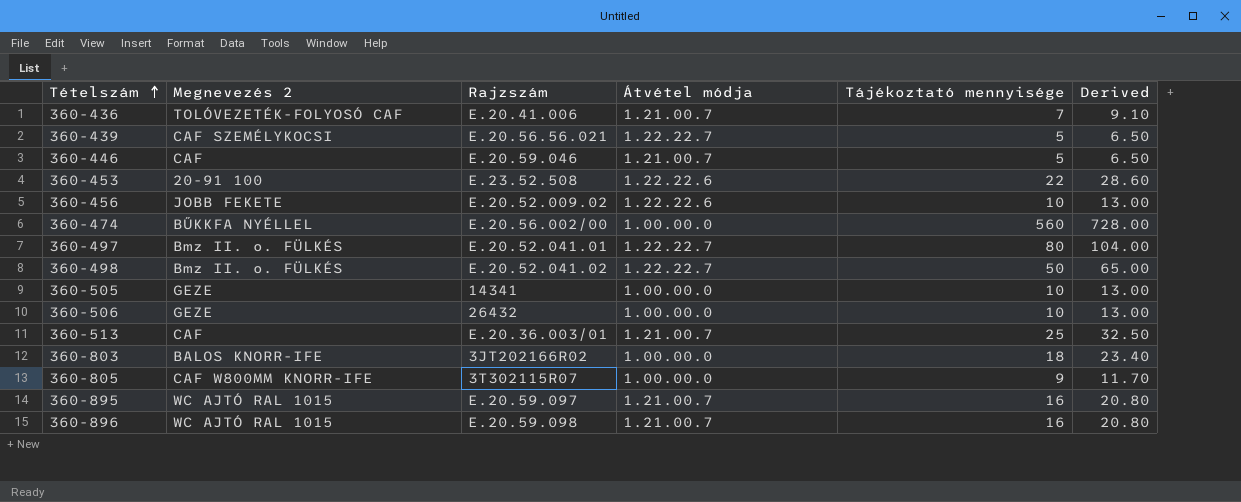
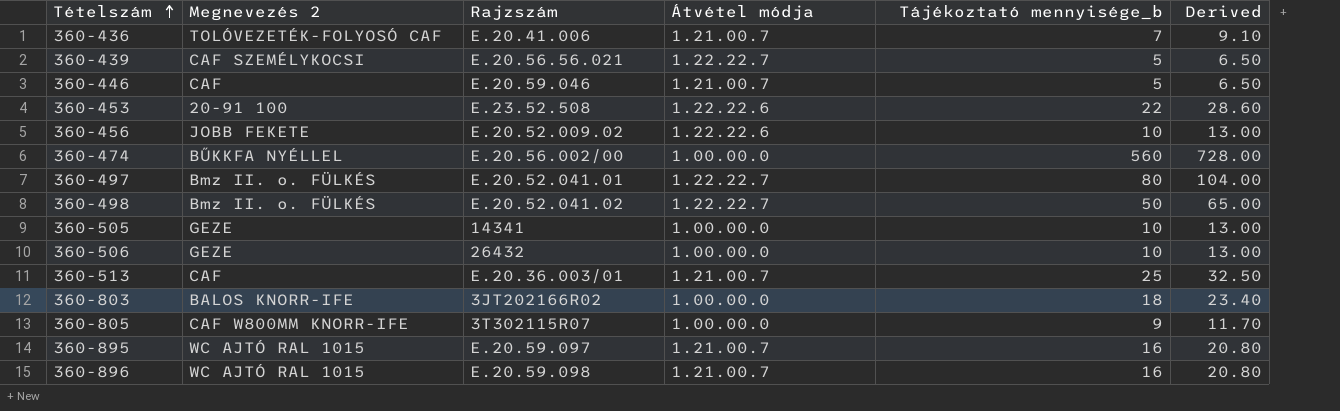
column name: Tájékoztató mennyisége -> Tájékoztató mennyisége_b

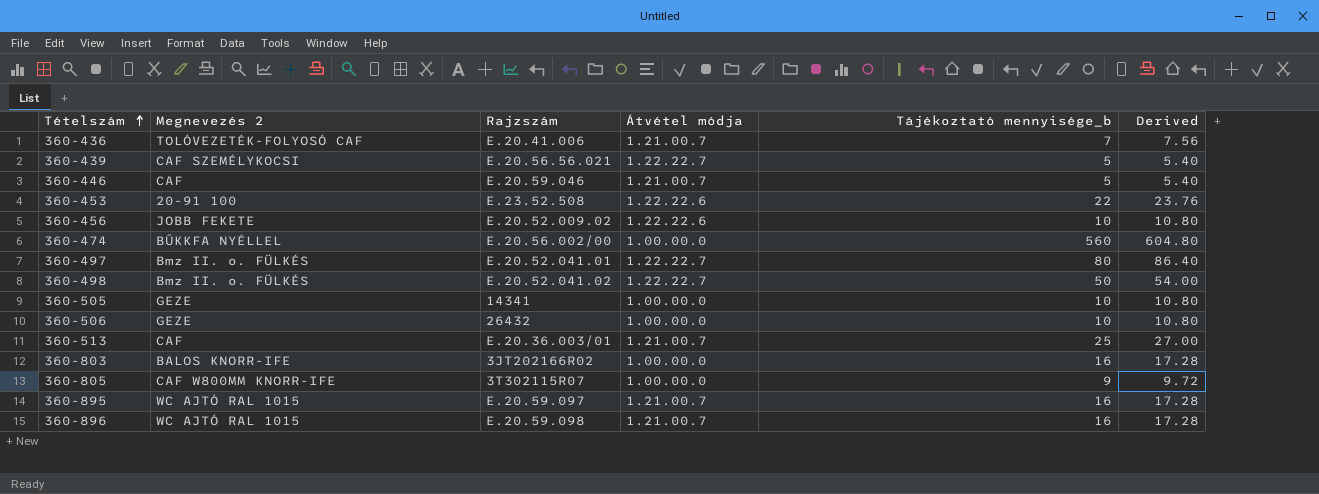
column Derived | formula: [Tájékoztató mennyisége_b] * 1.3 -> [Tájékoztató mennyisége_b] * 1.08
360-803 | Tájékoztató mennyisége_b: 18 -> 16

